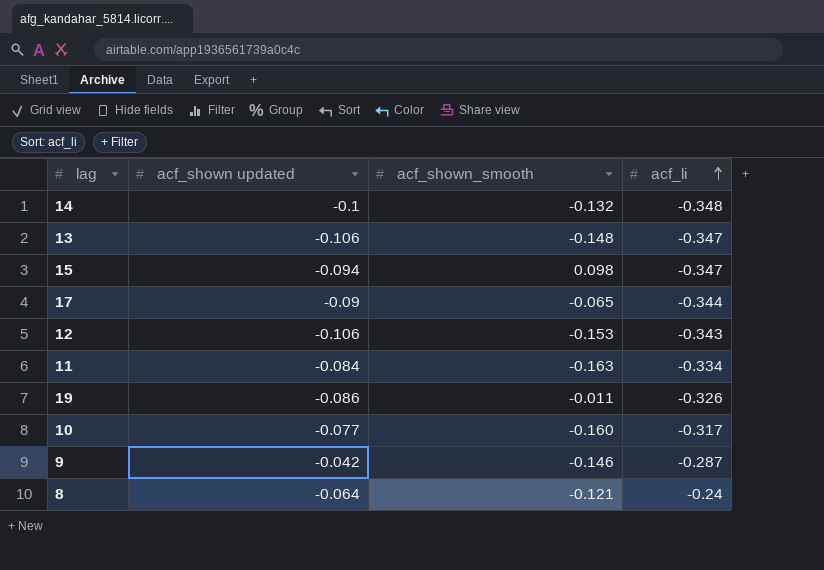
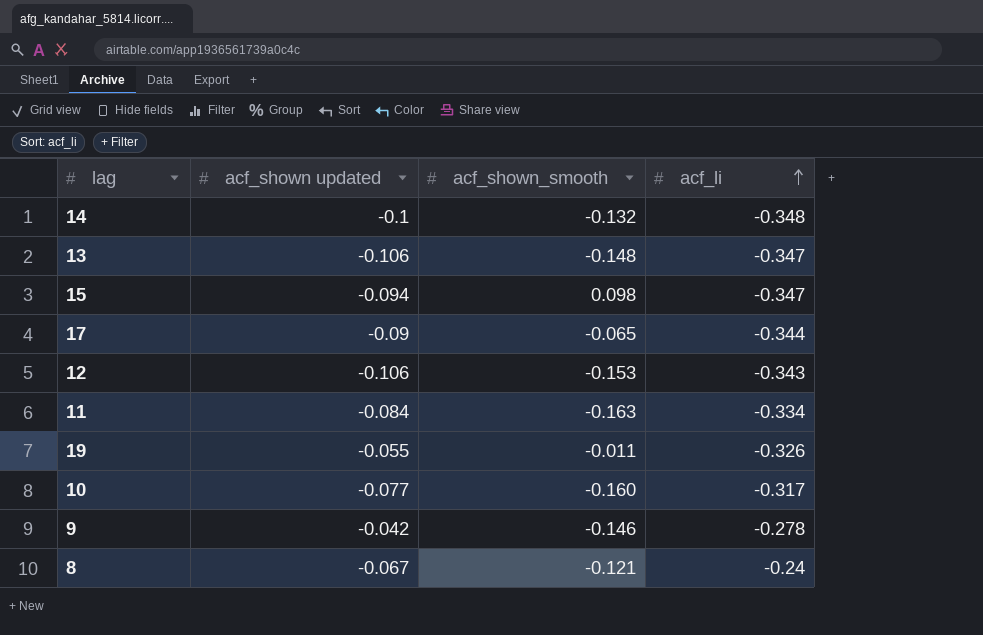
19 | acf_shown updated: -0.086 -> -0.055
9 | acf_li: -0.287 -> -0.278
8 | acf_shown updated: -0.064 -> -0.067

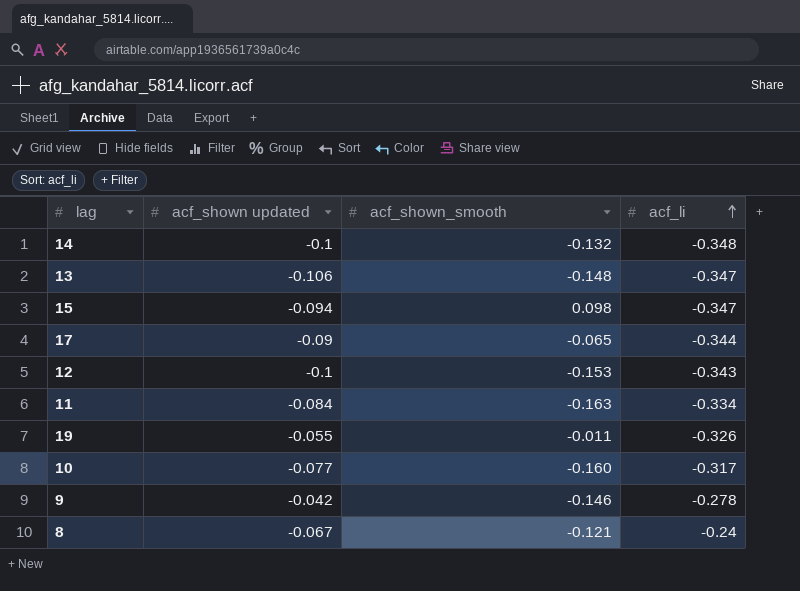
12 | acf_shown updated: -0.106 -> -0.1

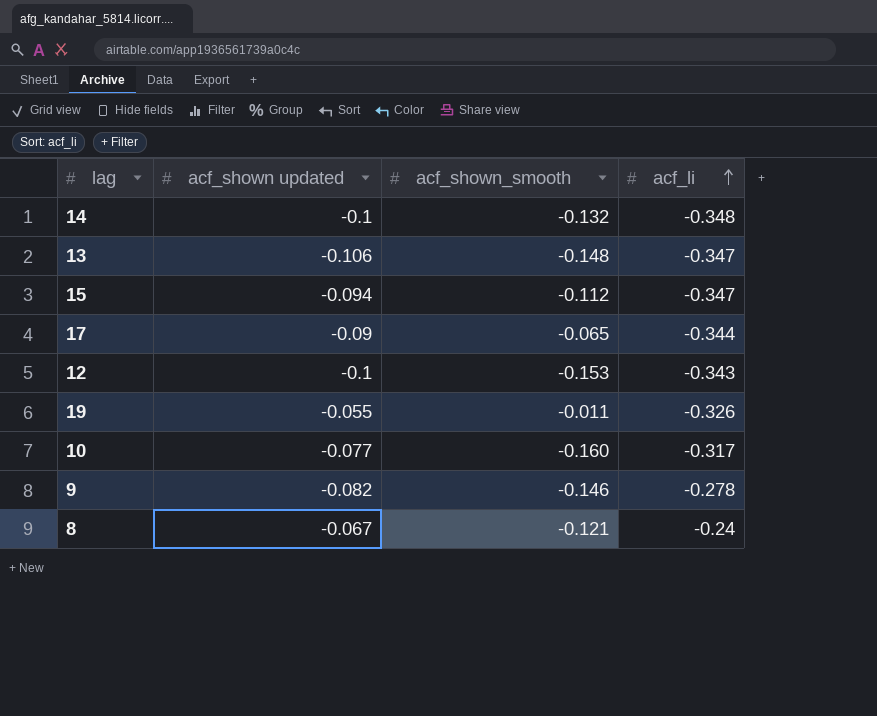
row 11: -0.084 | -0.163 | -0.334 -> none
15 | acf_shown_smooth: 0.098 -> -0.112
9 | acf_shown updated: -0.042 -> -0.082

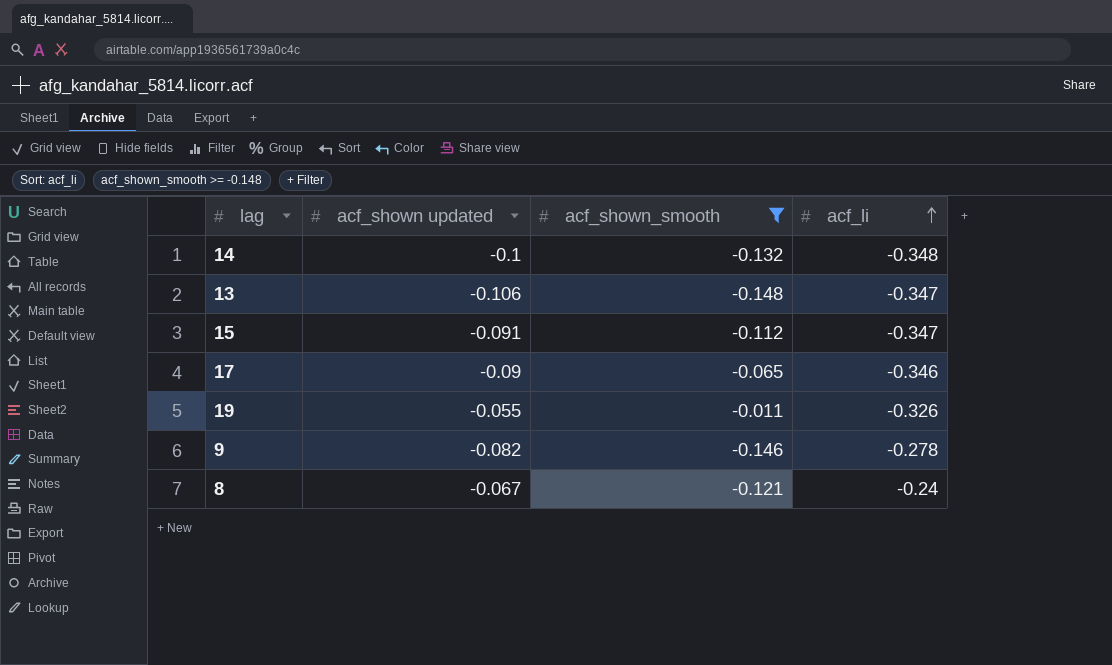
filter: none -> acf_shown_smooth >= -0.148
15 | acf_shown updated: -0.094 -> -0.091
17 | acf_li: -0.344 -> -0.346

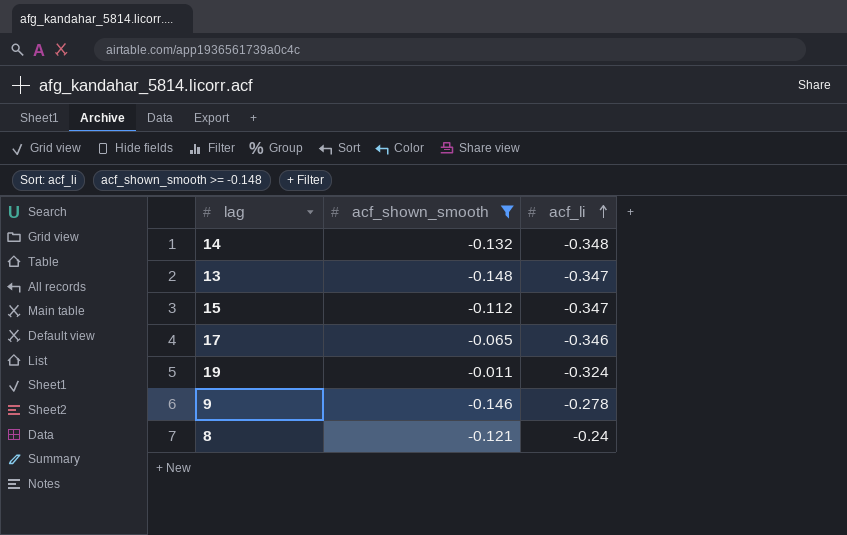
column acf_shown updated | position: 2 -> none
19 | acf_li: -0.326 -> -0.324

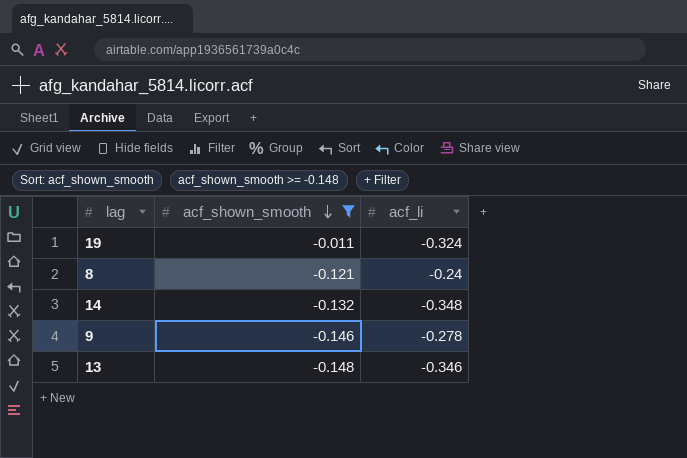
row order: acf_li ascending -> acf_shown_smooth descending
row 15: -0.112 | -0.347 -> none
row 17: -0.065 | -0.346 -> none
13 | acf_li: -0.347 -> -0.346

